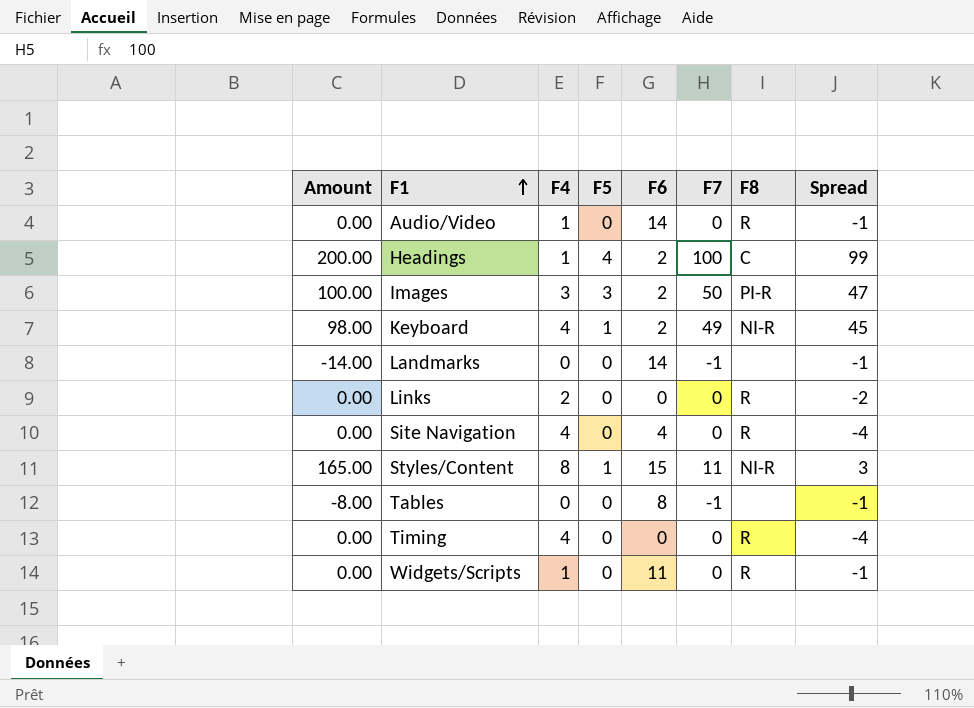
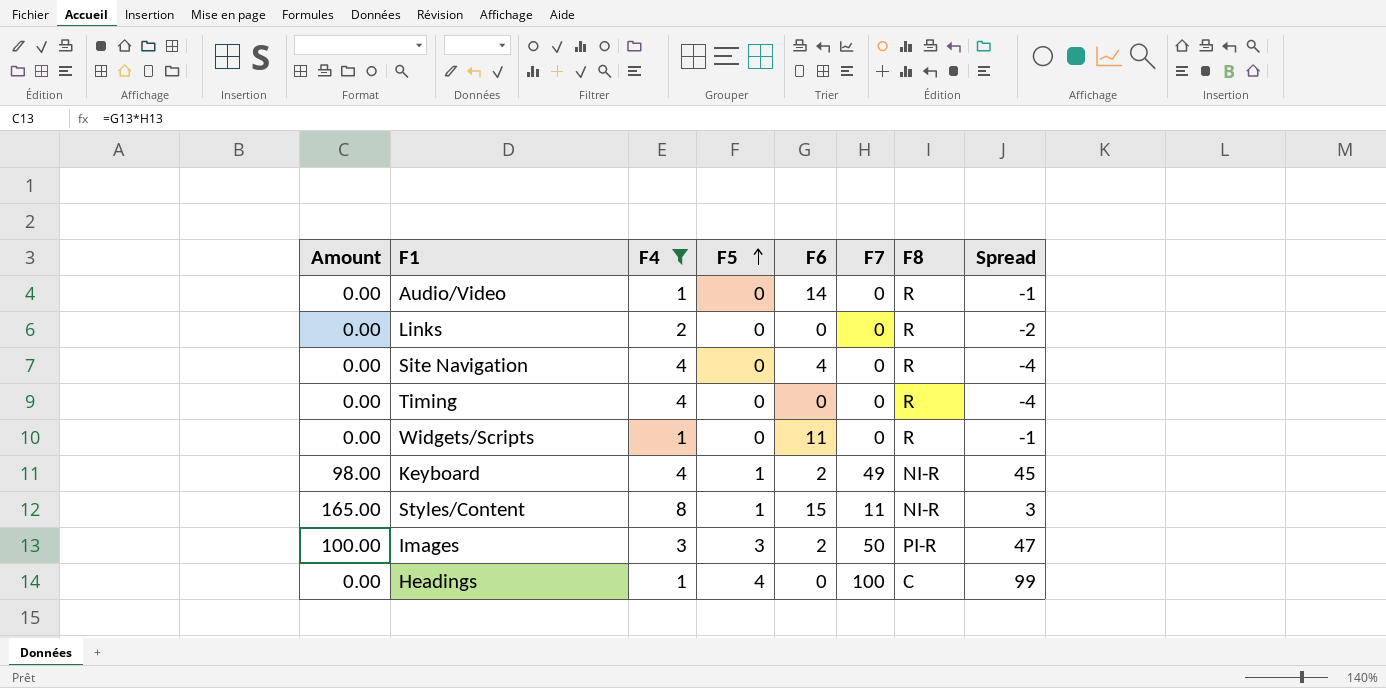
filter: none -> F4 != 0
row order: F1 ascending -> F5 ascending
Headings | Amount: 200.00 -> 0.00
Headings | F6: 2 -> 0

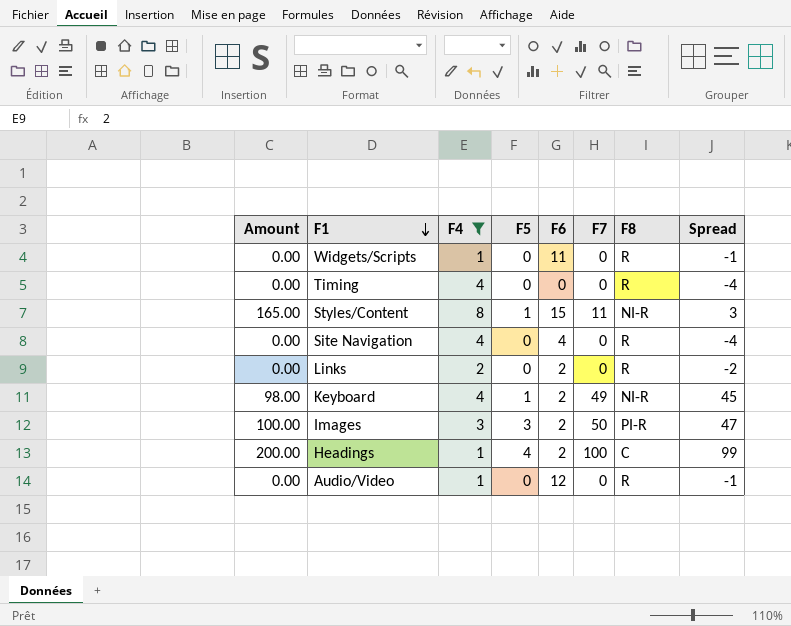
row order: F5 ascending -> F1 descending
Links | F6: 0 -> 2
Headings | Amount: 0.00 -> 200.00
Headings | F6: 0 -> 2
Audio/Video | F6: 14 -> 12

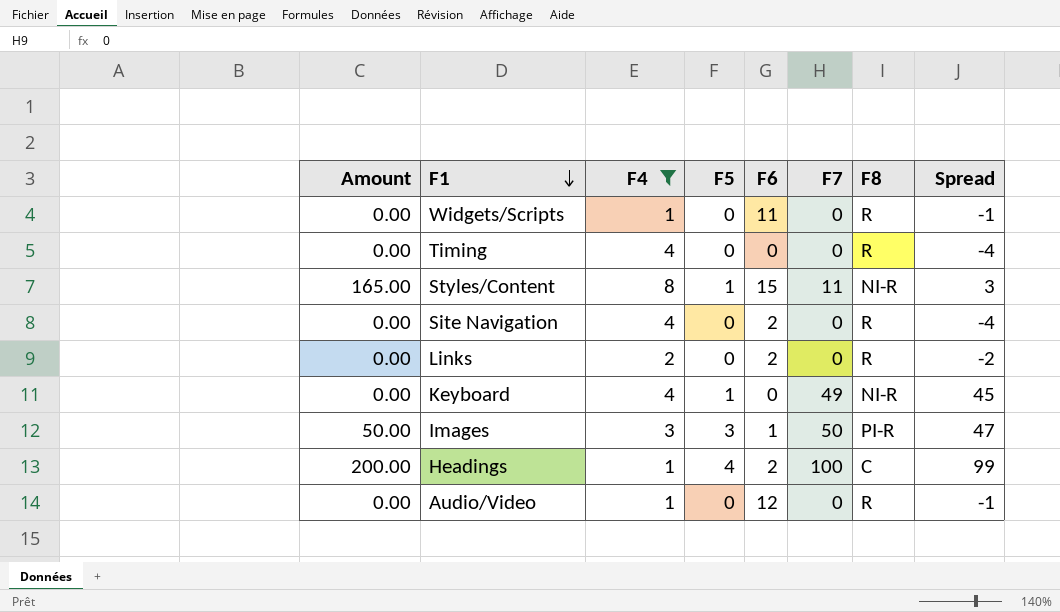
Site Navigation | F6: 4 -> 2
Keyboard | Amount: 98.00 -> 0.00
Keyboard | F6: 2 -> 0
Images | Amount: 100.00 -> 50.00
Images | F6: 2 -> 1

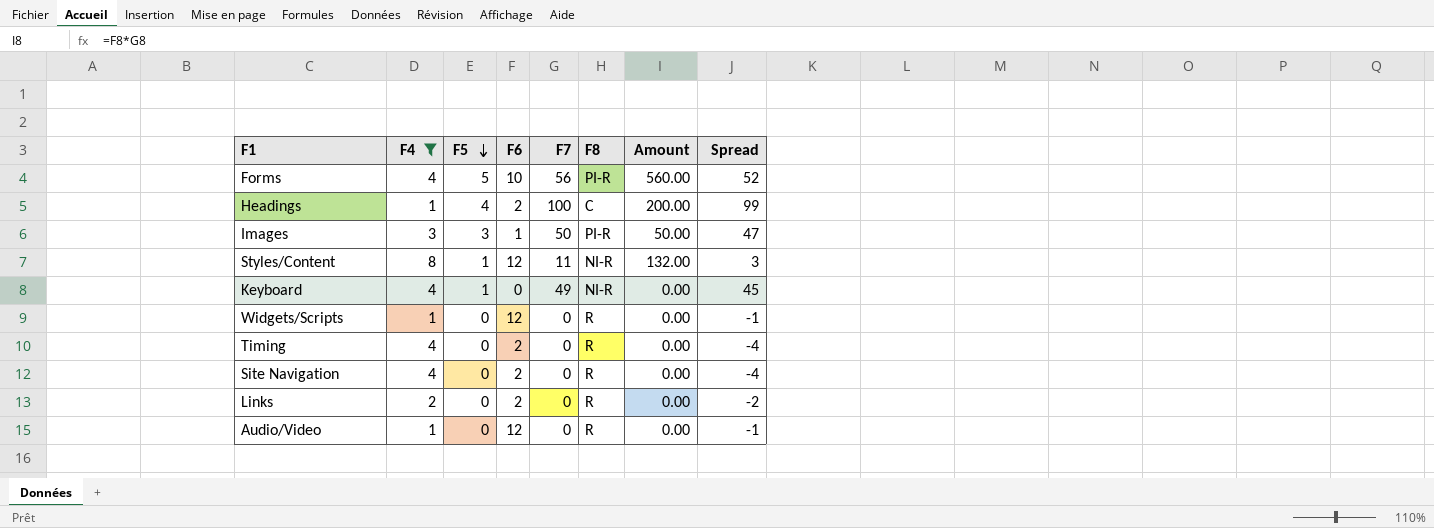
row order: F1 descending -> F5 descending
column Amount | position: 1 -> 7
row Forms: none -> 4 | 5 | 10 | 56 | PI-R | 560.00 | 52
Styles/Content | F6: 15 -> 12
Styles/Content | Amount: 165.00 -> 132.00
Widgets/Scripts | F6: 11 -> 12
Timing | F6: 0 -> 2

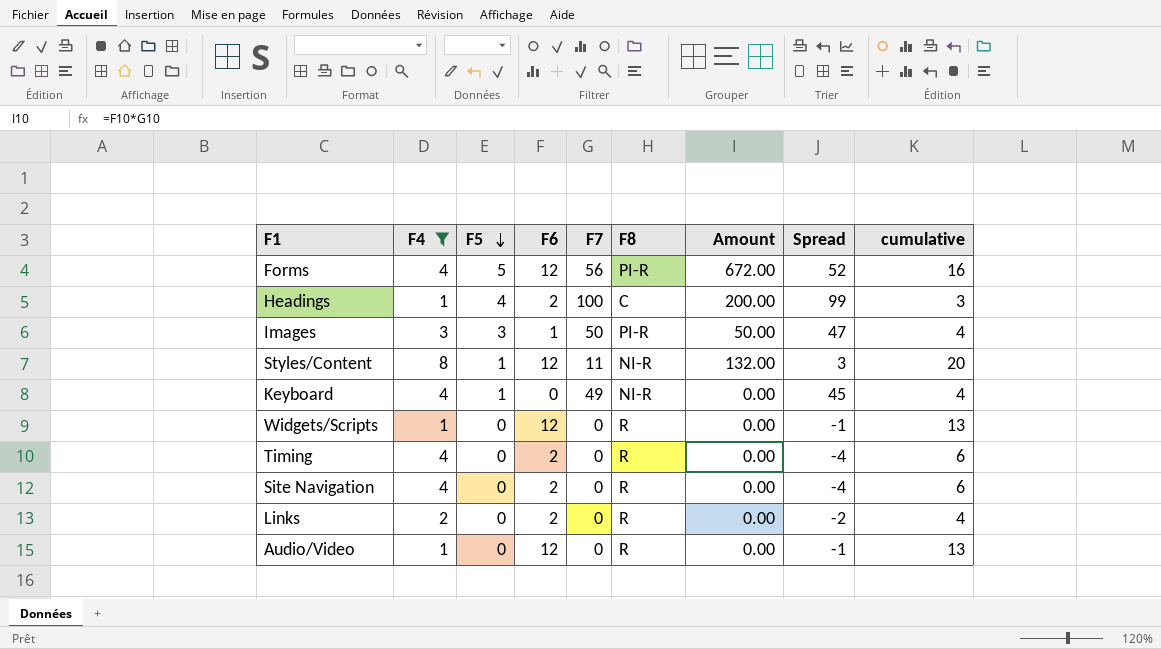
column cumulative | formula: none -> [F4] + [F6]
Forms | F6: 10 -> 12
Forms | Amount: 560.00 -> 672.00

